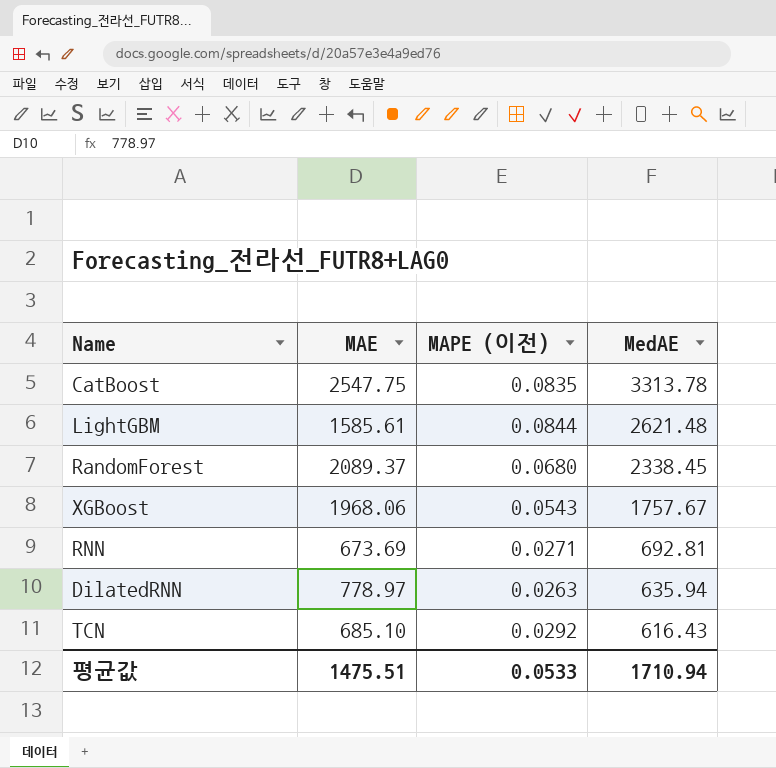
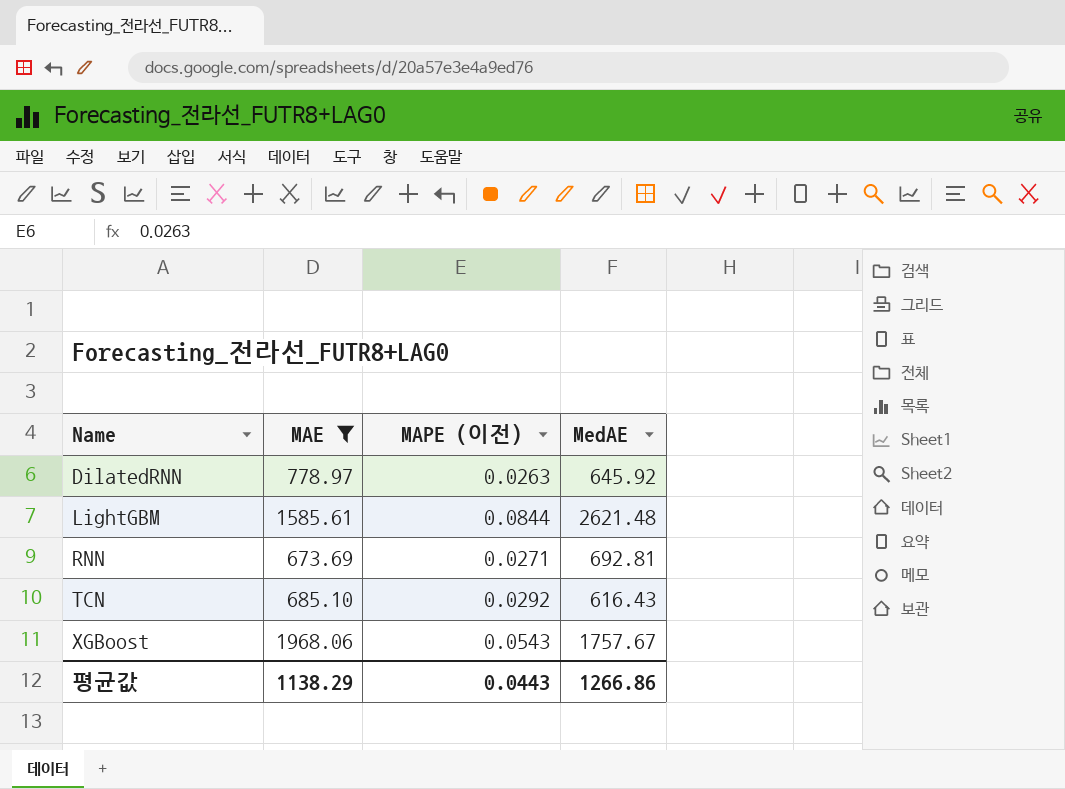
filter: none -> MAE <= 1968.06
row order: MedAE descending -> Name ascending
DilatedRNN | MedAE: 635.94 -> 645.92
평균값 | MAE: 1475.51 -> 1138.29
평균값 | MAPE (이전): 0.0533 -> 0.0443
평균값 | MedAE: 1710.94 -> 1266.86

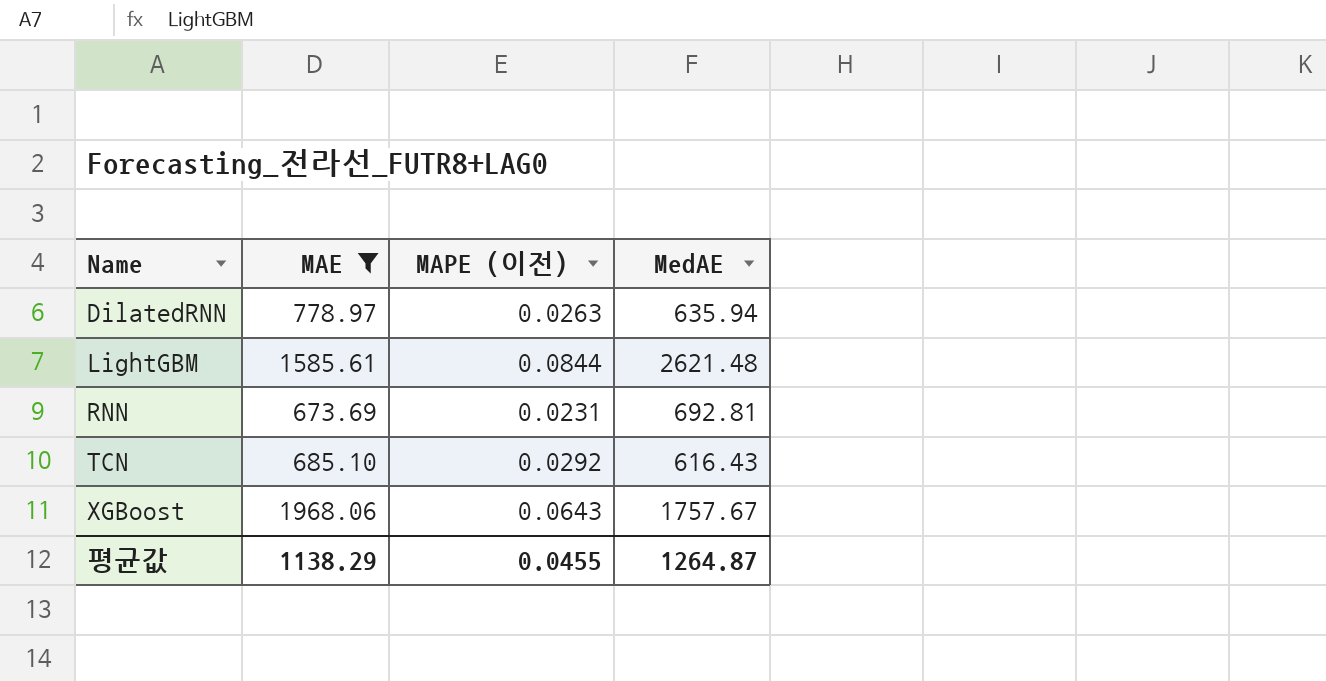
DilatedRNN | MedAE: 645.92 -> 635.94
RNN | MAPE (이전): 0.0271 -> 0.0231
XGBoost | MAPE (이전): 0.0543 -> 0.0643
평균값 | MAPE (이전): 0.0443 -> 0.0455
평균값 | MedAE: 1266.86 -> 1264.87

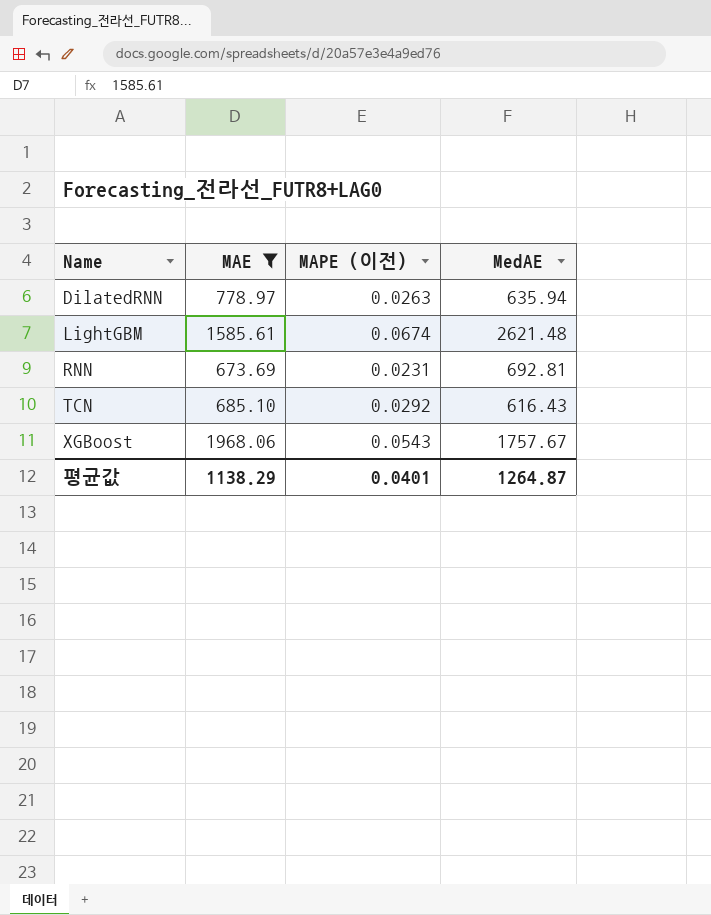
LightGBM | MAPE (이전): 0.0844 -> 0.0674
XGBoost | MAPE (이전): 0.0643 -> 0.0543
평균값 | MAPE (이전): 0.0455 -> 0.0401

